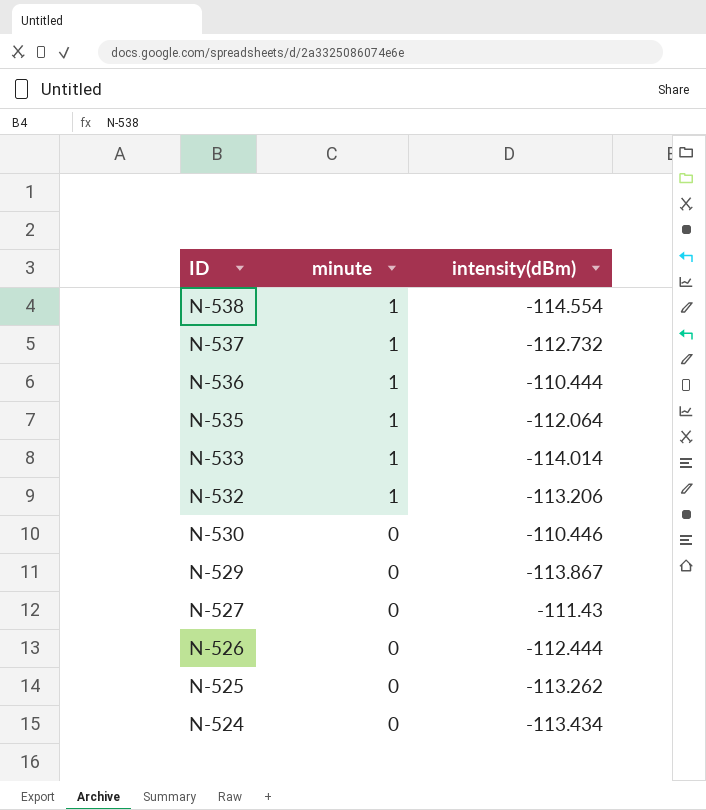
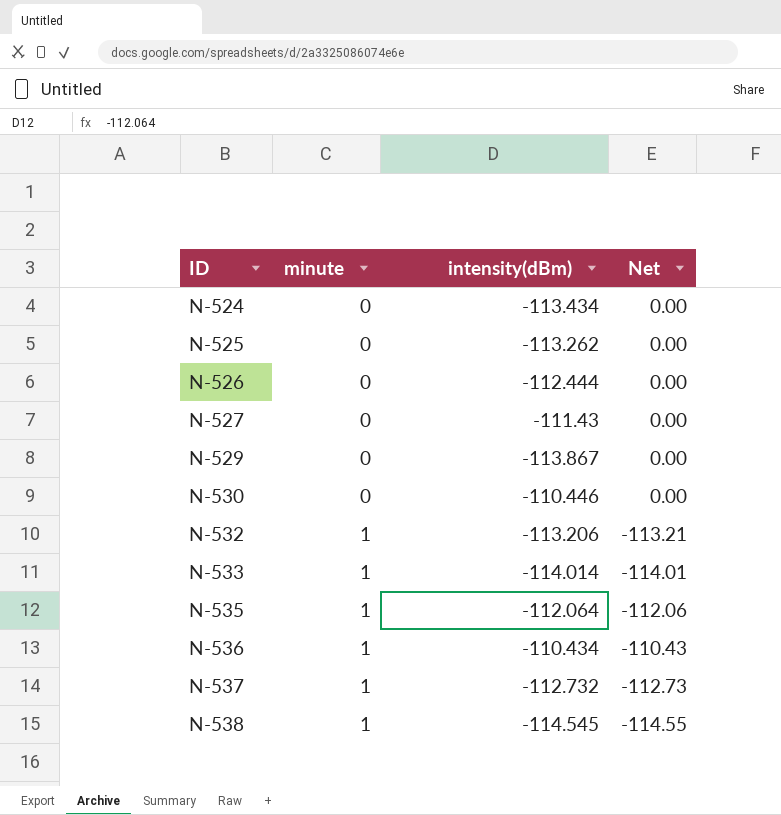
row order: ID descending -> ID ascending
column Net | formula: none -> [minute] * [intensity(dBm)]
N-536 | intensity(dBm): -110.444 -> -110.434
N-538 | intensity(dBm): -114.554 -> -114.545

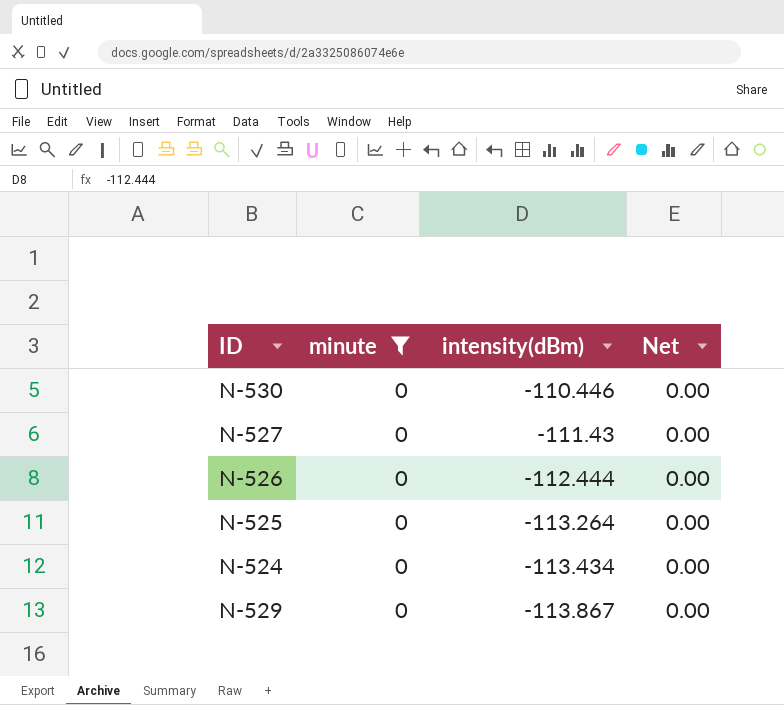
filter: none -> minute = 0
row order: ID ascending -> intensity(dBm) descending
N-525 | intensity(dBm): -113.262 -> -113.264

